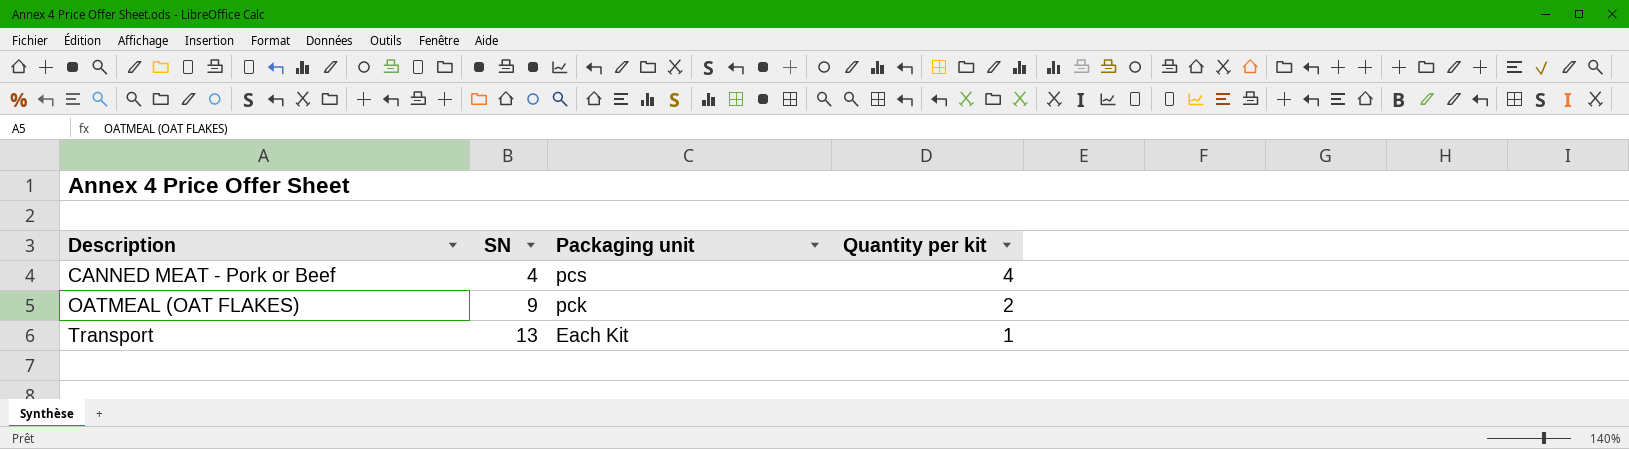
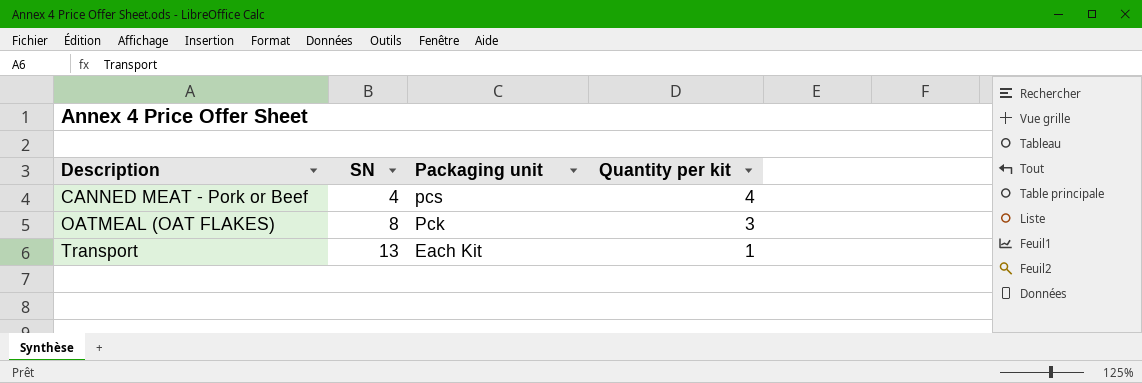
OATMEAL (OAT FLAKES) | SN: 9 -> 8
OATMEAL (OAT FLAKES) | Packaging unit: pck -> Pck
OATMEAL (OAT FLAKES) | Quantity per kit: 2 -> 3

